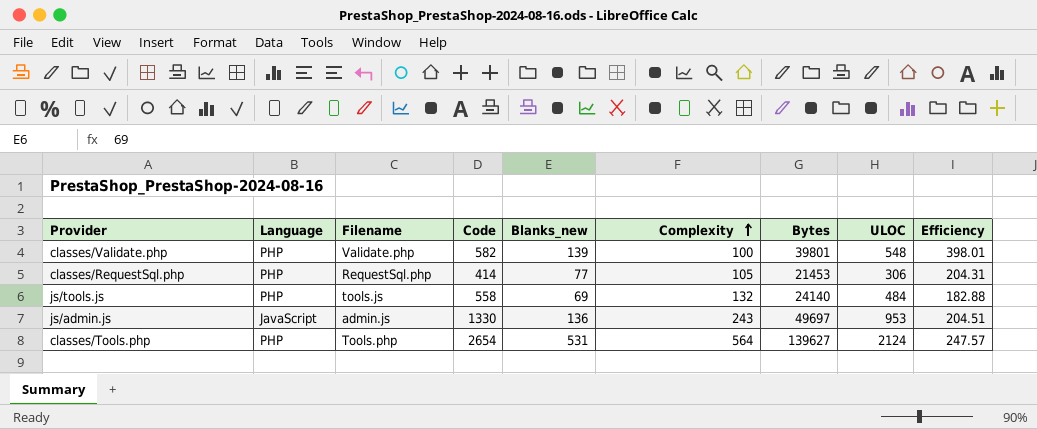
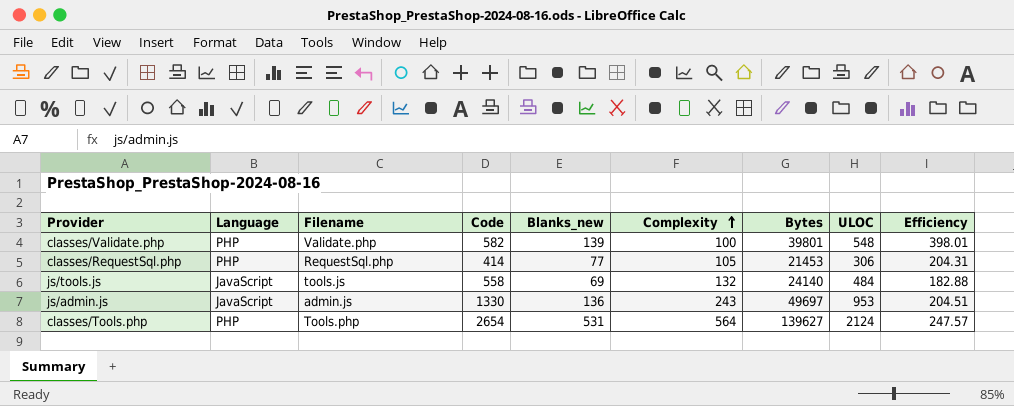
js/tools.js | Language: PHP -> JavaScript

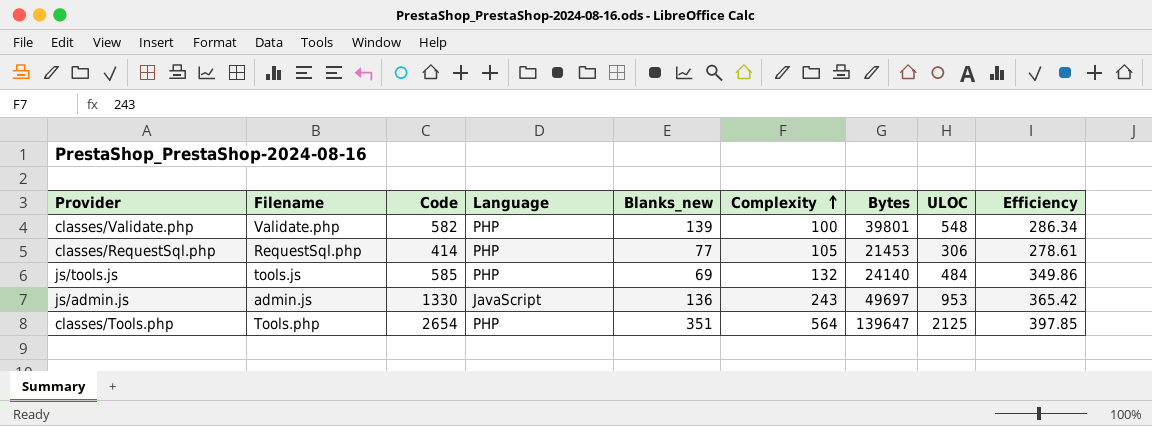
column Language | position: 2 -> 4
column Efficiency | formula: [Bytes] / [Complexity] -> [Bytes] / [Blanks_new]
js/tools.js | Code: 558 -> 585
js/tools.js | Language: JavaScript -> PHP
classes/Tools.php | Blanks_new: 531 -> 351
classes/Tools.php | Bytes: 139627 -> 139647
classes/Tools.php | ULOC: 2124 -> 2125

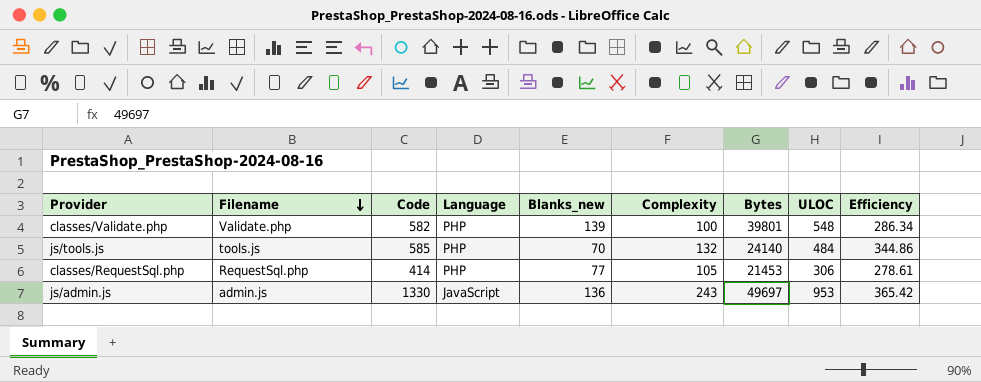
row order: Complexity ascending -> Filename descending
row classes/Tools.php: Tools.php | 2654 | PHP | 351 | 564 | 139647 | 2125 | 397.85 -> none
js/tools.js | Blanks_new: 69 -> 70
js/tools.js | Efficiency: 349.86 -> 344.86

